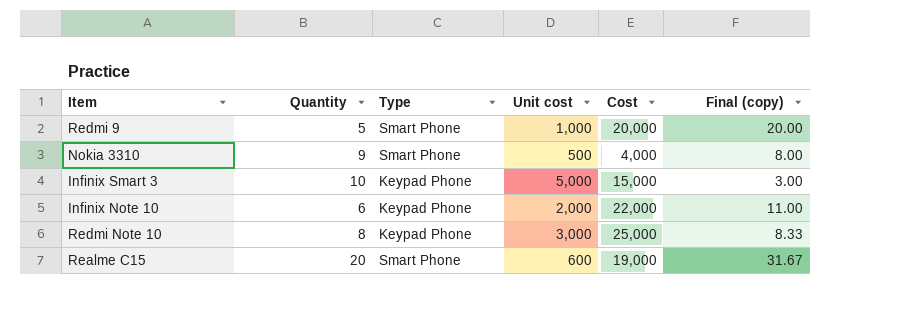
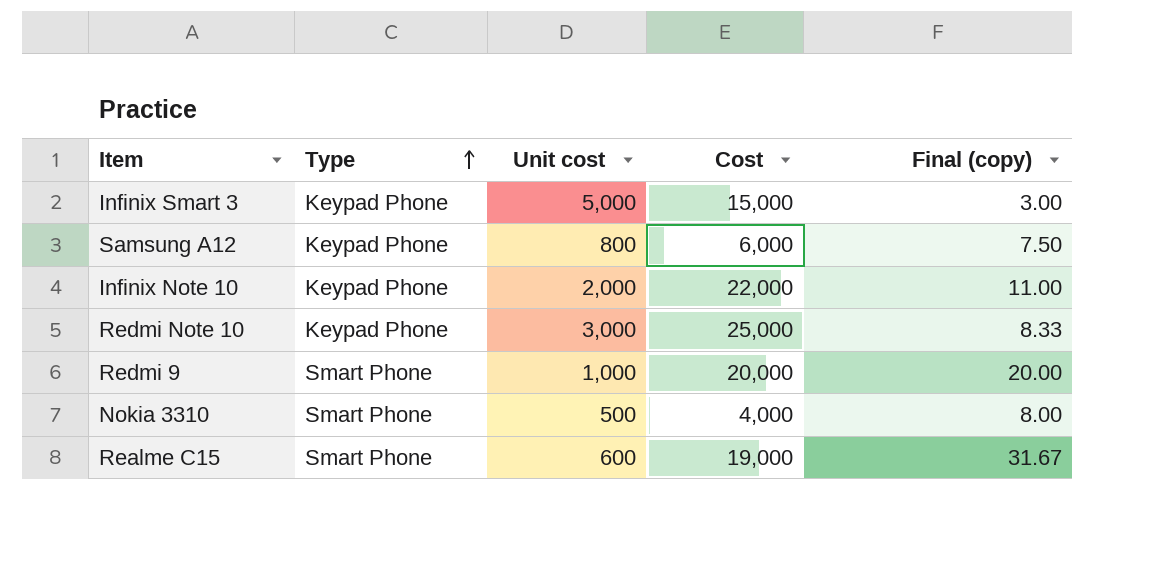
row order: none -> Type ascending
column Quantity | position: 2 -> none
row Samsung A12: none -> Keypad Phone | 800 | 6,000 | 7.50

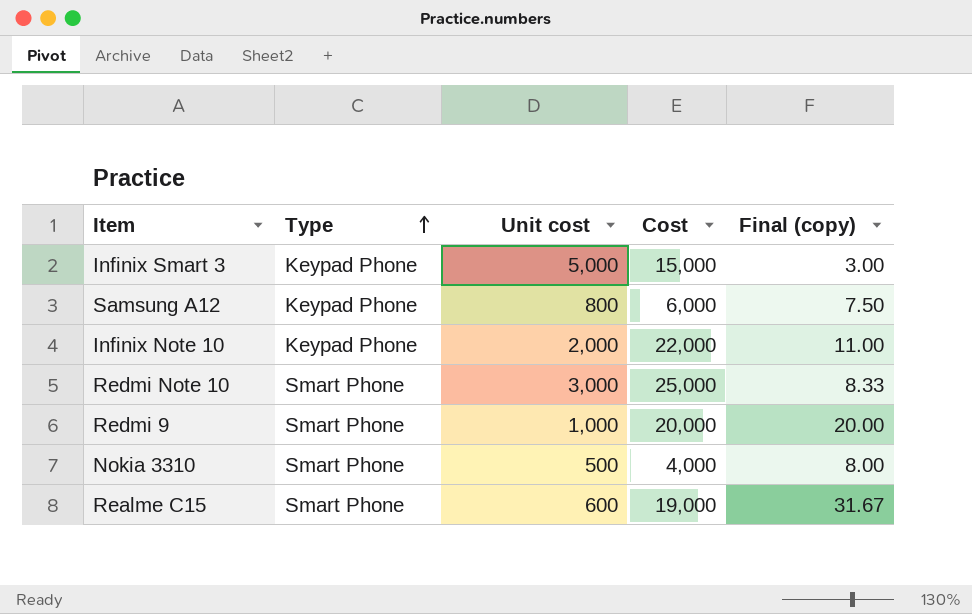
Redmi Note 10 | Type: Keypad Phone -> Smart Phone

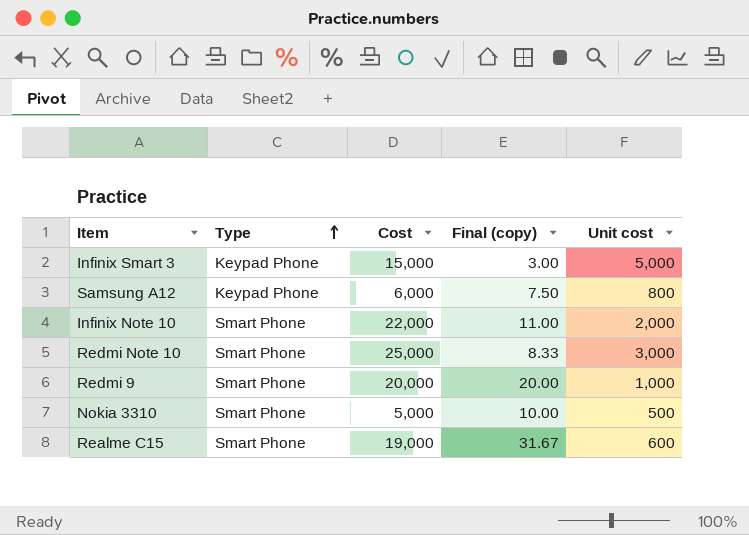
column Unit cost | position: 3 -> 5
Infinix Note 10 | Type: Keypad Phone -> Smart Phone
Nokia 3310 | Cost: 4,000 -> 5,000
Nokia 3310 | Final (copy): 8.00 -> 10.00

